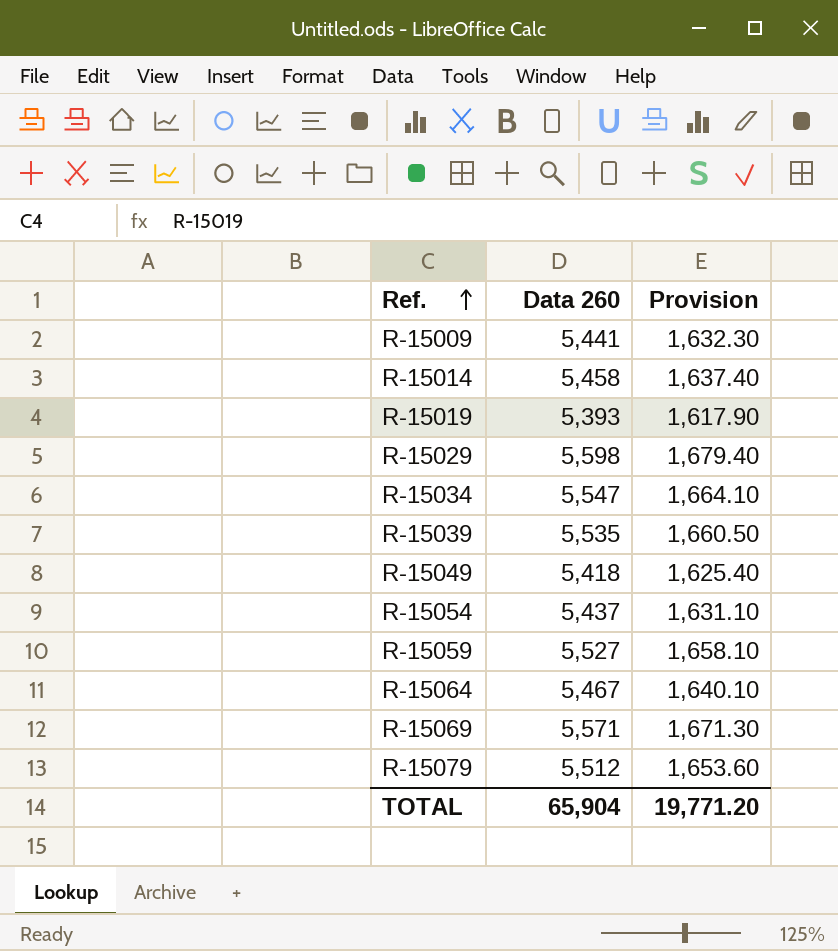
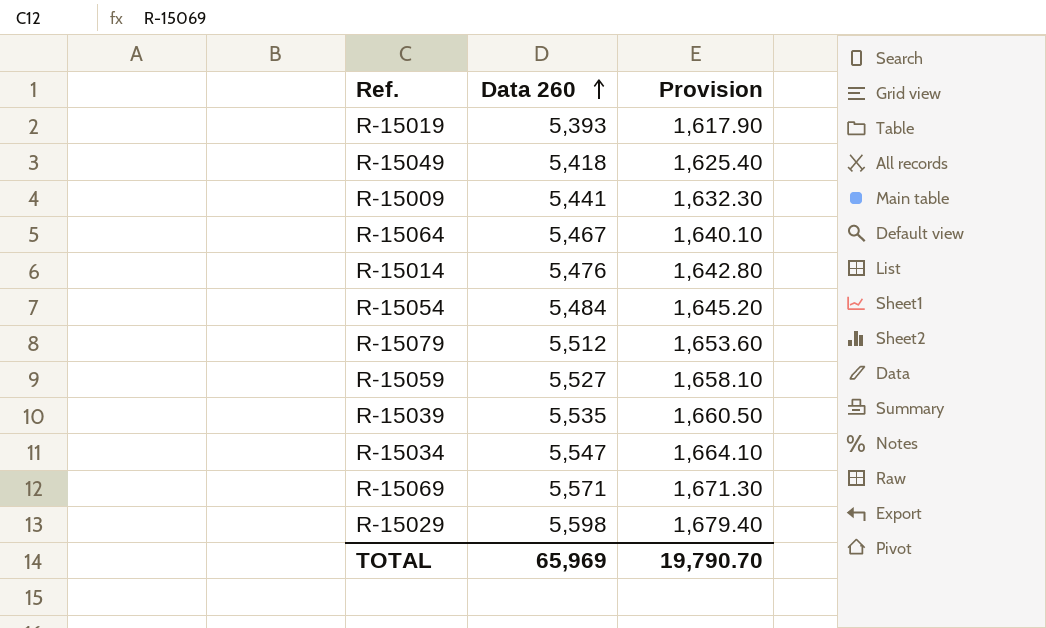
row order: Ref. ascending -> Data 260 ascending
R-15014 | Data 260: 5,458 -> 5,476
R-15014 | Provision: 1,637.40 -> 1,642.80
R-15054 | Data 260: 5,437 -> 5,484
R-15054 | Provision: 1,631.10 -> 1,645.20
TOTAL | Data 260: 65,904 -> 65,969
TOTAL | Provision: 19,771.20 -> 19,790.70

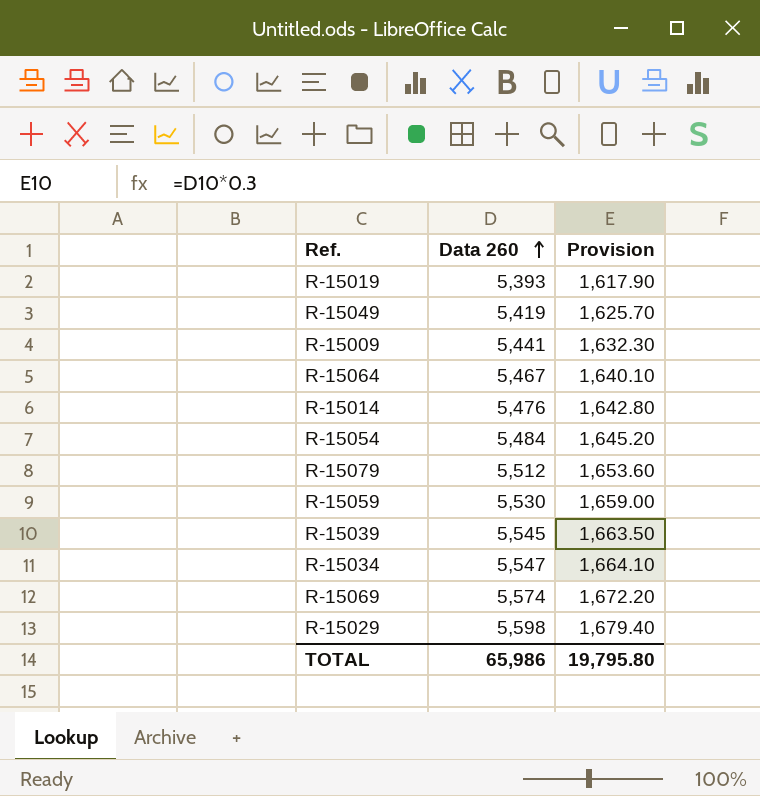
R-15049 | Data 260: 5,418 -> 5,419
R-15049 | Provision: 1,625.40 -> 1,625.70
R-15059 | Data 260: 5,527 -> 5,530
R-15059 | Provision: 1,658.10 -> 1,659.00
R-15039 | Data 260: 5,535 -> 5,545
R-15039 | Provision: 1,660.50 -> 1,663.50
R-15069 | Data 260: 5,571 -> 5,574
R-15069 | Provision: 1,671.30 -> 1,672.20
TOTAL | Data 260: 65,969 -> 65,986
TOTAL | Provision: 19,790.70 -> 19,795.80

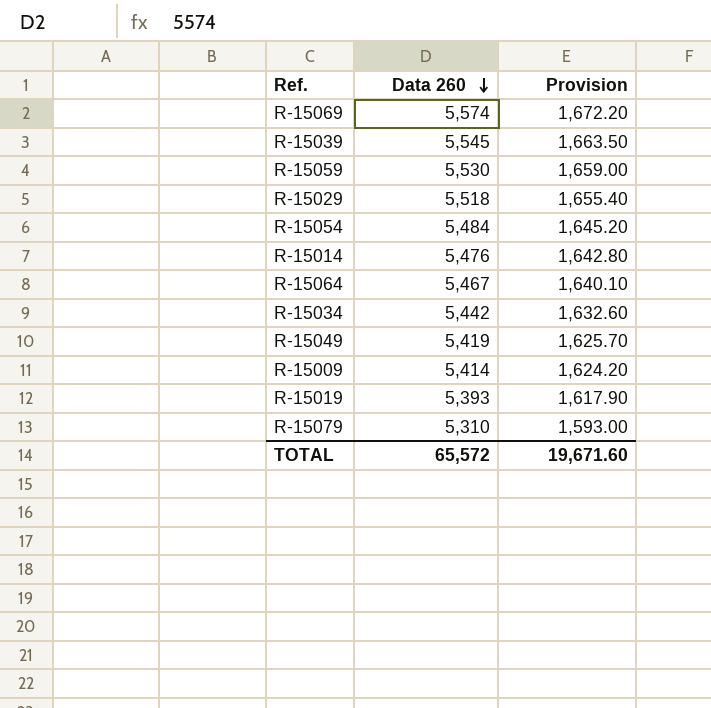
row order: Data 260 ascending -> Data 260 descending
R-15029 | Data 260: 5,598 -> 5,518
R-15029 | Provision: 1,679.40 -> 1,655.40
R-15034 | Data 260: 5,547 -> 5,442
R-15034 | Provision: 1,664.10 -> 1,632.60
R-15009 | Data 260: 5,441 -> 5,414
R-15009 | Provision: 1,632.30 -> 1,624.20
R-15079 | Data 260: 5,512 -> 5,310
R-15079 | Provision: 1,653.60 -> 1,593.00
TOTAL | Data 260: 65,986 -> 65,572
TOTAL | Provision: 19,795.80 -> 19,671.60

